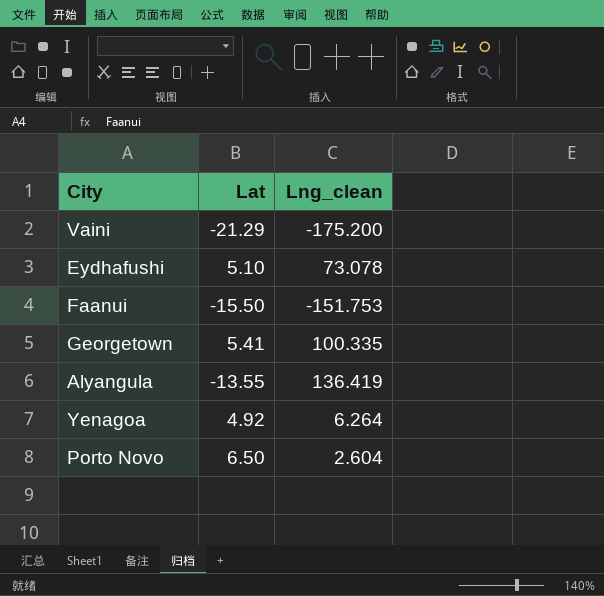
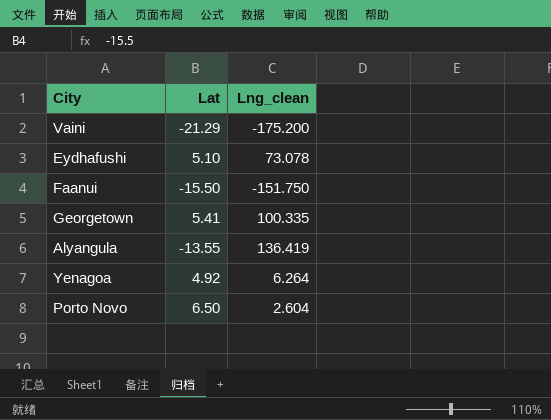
Faanui | Lng_clean: -151.753 -> -151.750

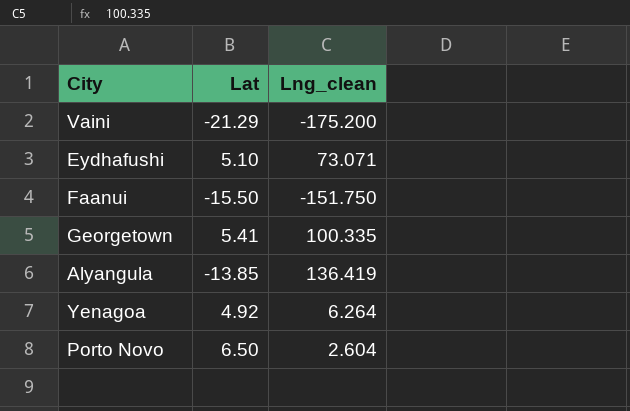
Eydhafushi | Lng_clean: 73.078 -> 73.071
Alyangula | Lat: -13.55 -> -13.85

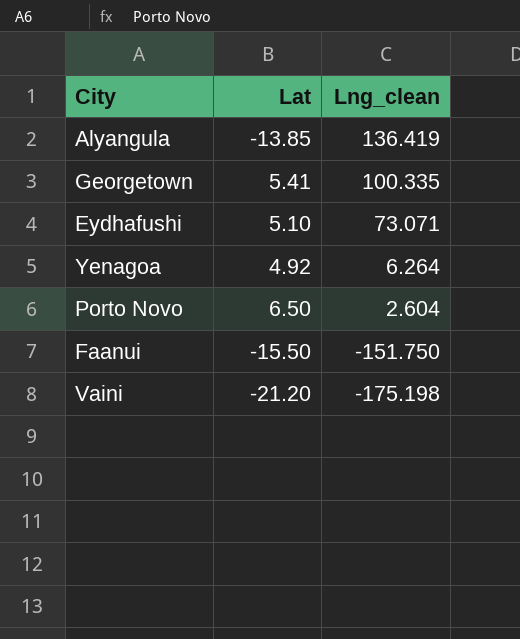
row order: none -> Lng_clean descending
Vaini | Lat: -21.29 -> -21.20
Vaini | Lng_clean: -175.200 -> -175.198

